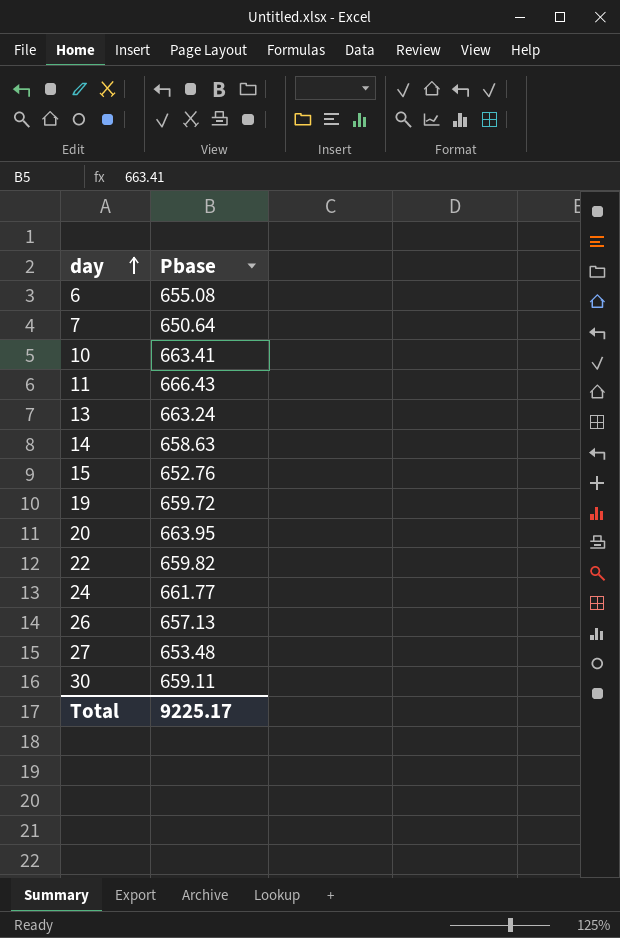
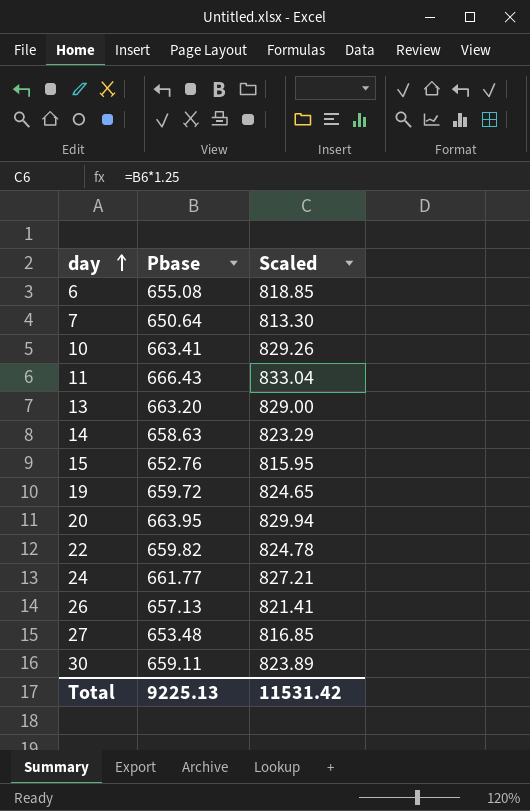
column Scaled | formula: none -> [Pbase] * 1.25
13 | Pbase: 663.24 -> 663.20
Total | Pbase: 9225.17 -> 9225.13

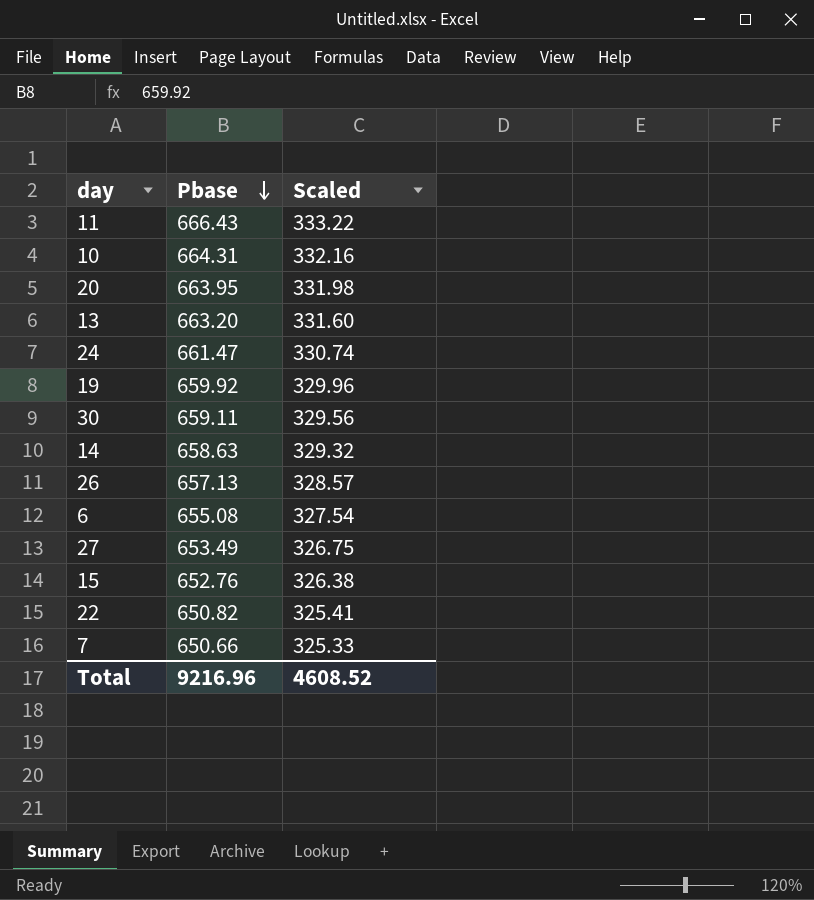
row order: day ascending -> Pbase descending
column Scaled | formula: [Pbase] * 1.25 -> [Pbase] * 0.5
10 | Pbase: 663.41 -> 664.31
24 | Pbase: 661.77 -> 661.47
19 | Pbase: 659.72 -> 659.92
27 | Pbase: 653.48 -> 653.49
22 | Pbase: 659.82 -> 650.82
7 | Pbase: 650.64 -> 650.66
Total | Pbase: 9225.13 -> 9216.96
Total | Scaled: 11531.42 -> 4608.52

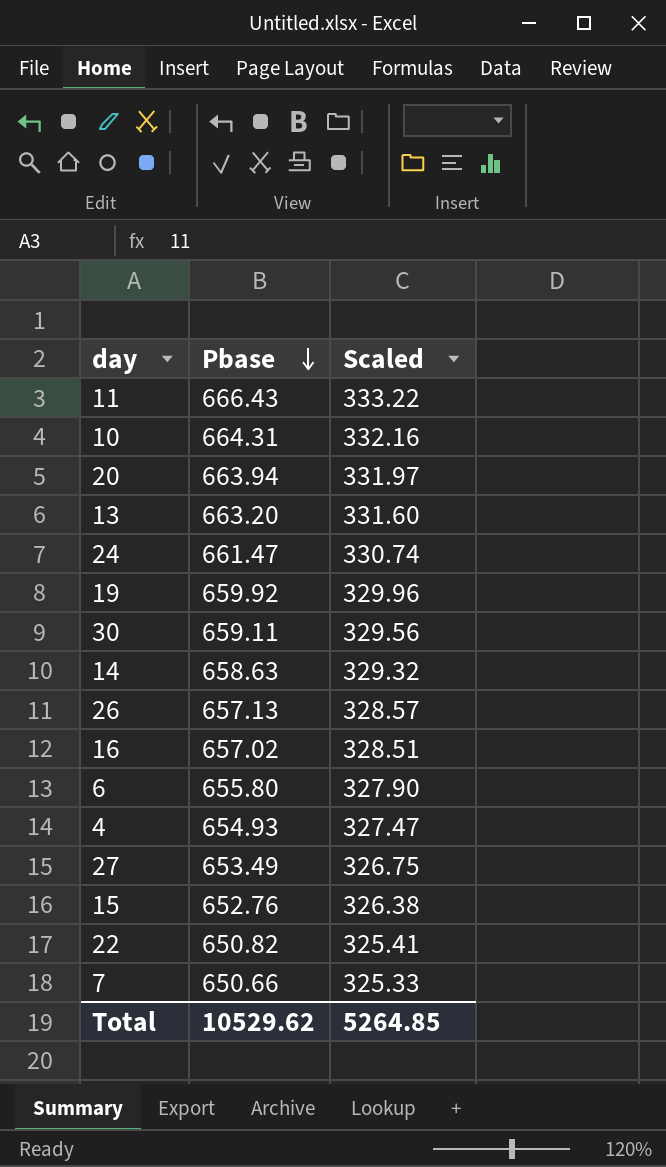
20 | Pbase: 663.95 -> 663.94
20 | Scaled: 331.98 -> 331.97
row 16: none -> 657.02 | 328.51
6 | Pbase: 655.08 -> 655.80
6 | Scaled: 327.54 -> 327.90
row 4: none -> 654.93 | 327.47
Total | Pbase: 9216.96 -> 10529.62
Total | Scaled: 4608.52 -> 5264.85

